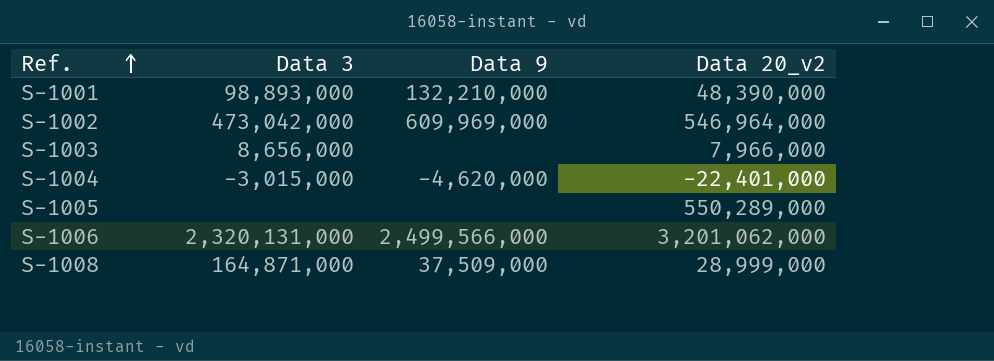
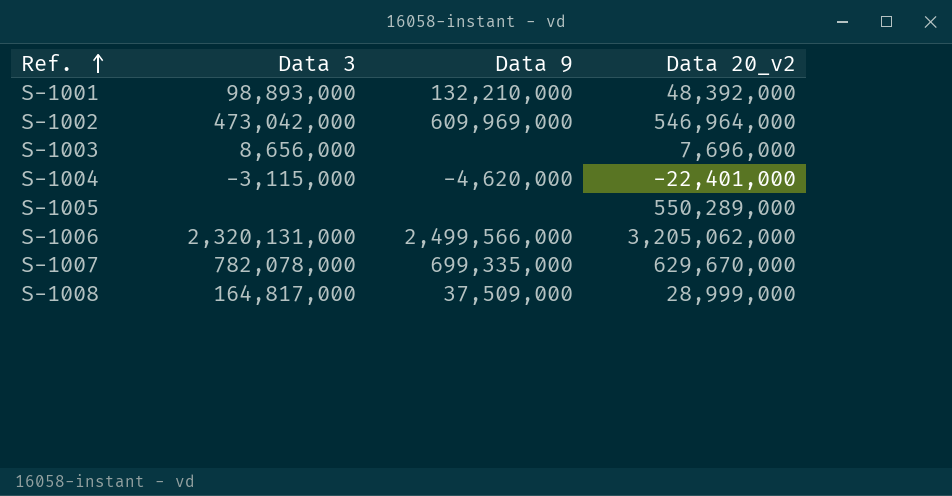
S-1001 | Data 20_v2: 48,390,000 -> 48,392,000
S-1003 | Data 20_v2: 7,966,000 -> 7,696,000
S-1004 | Data 3: -3,015,000 -> -3,115,000
S-1006 | Data 20_v2: 3,201,062,000 -> 3,205,062,000
row S-1007: none -> 782,078,000 | 699,335,000 | 629,670,000
S-1008 | Data 3: 164,871,000 -> 164,817,000

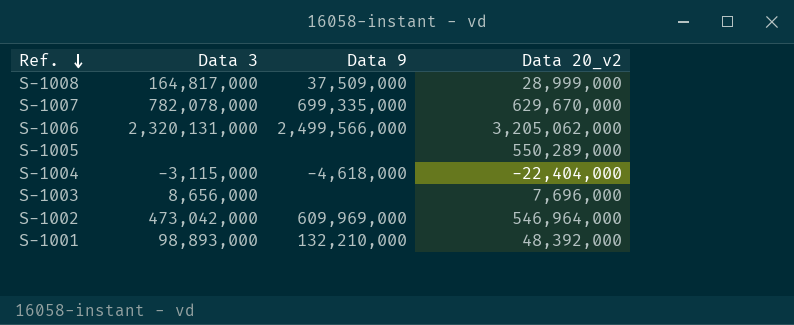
row order: Ref. ascending -> Ref. descending
S-1004 | Data 9: -4,620,000 -> -4,618,000
S-1004 | Data 20_v2: -22,401,000 -> -22,404,000

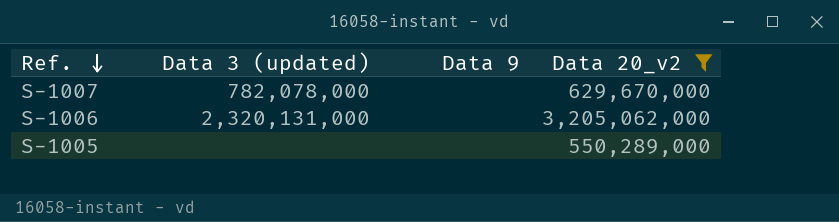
filter: none -> Data 20_v2 >= 550,289,000
column name: Data 3 -> Data 3 (updated)
S-1007 | Data 9: 699,335,000 -> none
S-1006 | Data 9: 2,499,566,000 -> none

